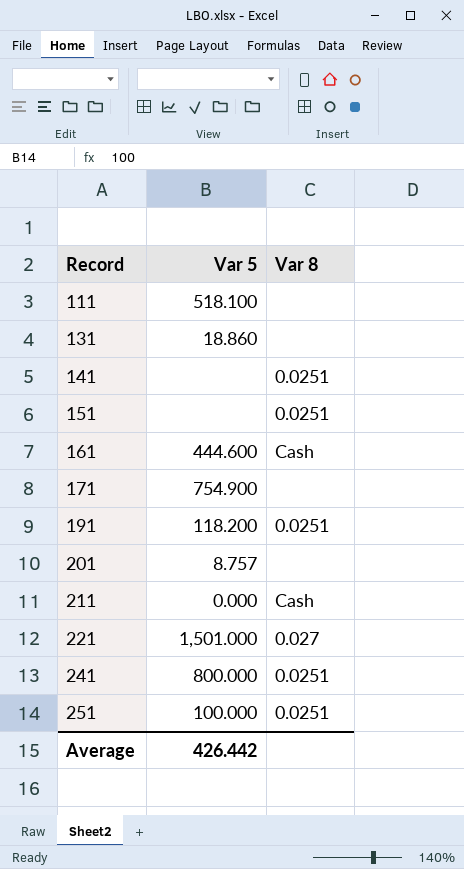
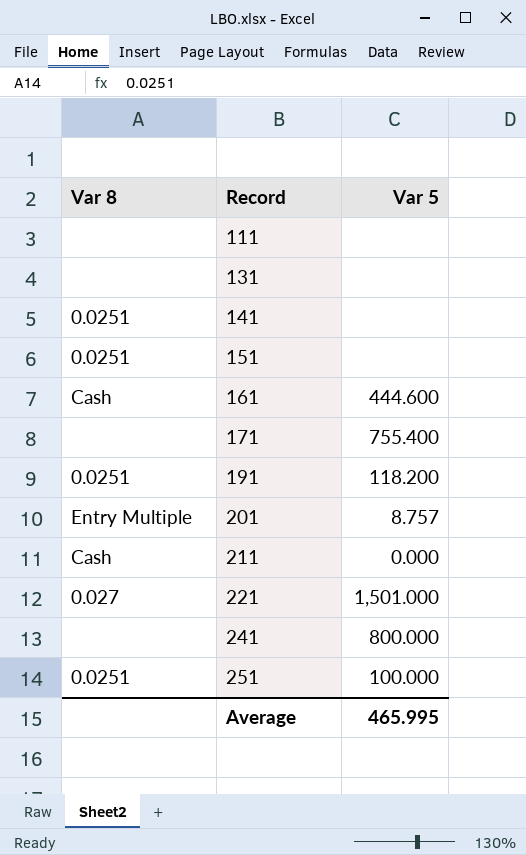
column Var 8 | position: 3 -> 1
111 | Var 5: 518.100 -> none
131 | Var 5: 18.860 -> none
171 | Var 5: 754.900 -> 755.400
201 | Var 8: none -> Entry Multiple
241 | Var 8: 0.0251 -> none
Average | Var 5: 426.442 -> 465.995

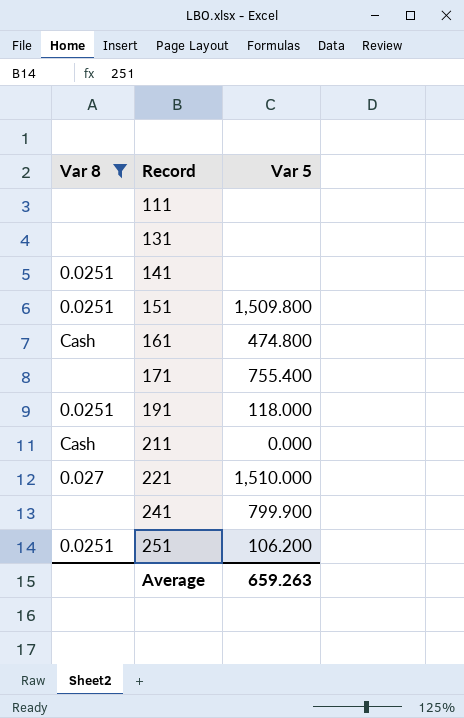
filter: none -> Var 8 != Entry Multiple
151 | Var 5: none -> 1,509.800
161 | Var 5: 444.600 -> 474.800
191 | Var 5: 118.200 -> 118.000
221 | Var 5: 1,501.000 -> 1,510.000
241 | Var 5: 800.000 -> 799.900
251 | Var 5: 100.000 -> 106.200
Average | Var 5: 465.995 -> 659.263

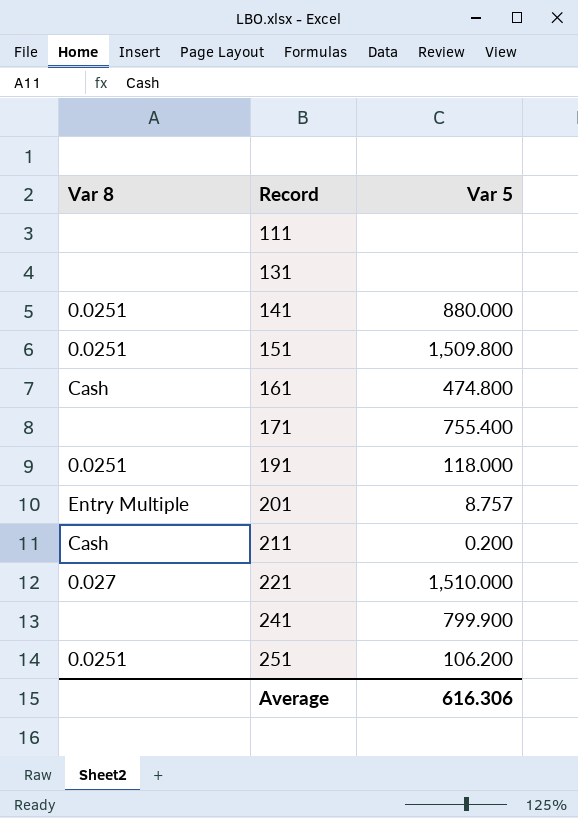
filter: Var 8 != Entry Multiple -> none
141 | Var 5: none -> 880.000
211 | Var 5: 0.000 -> 0.200
Average | Var 5: 659.263 -> 616.306

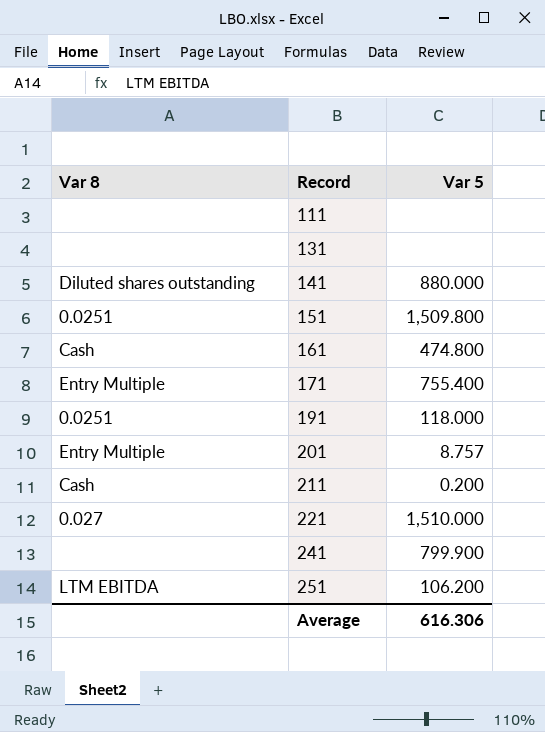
141 | Var 8: 0.0251 -> Diluted shares outstanding
171 | Var 8: none -> Entry Multiple
251 | Var 8: 0.0251 -> LTM EBITDA

